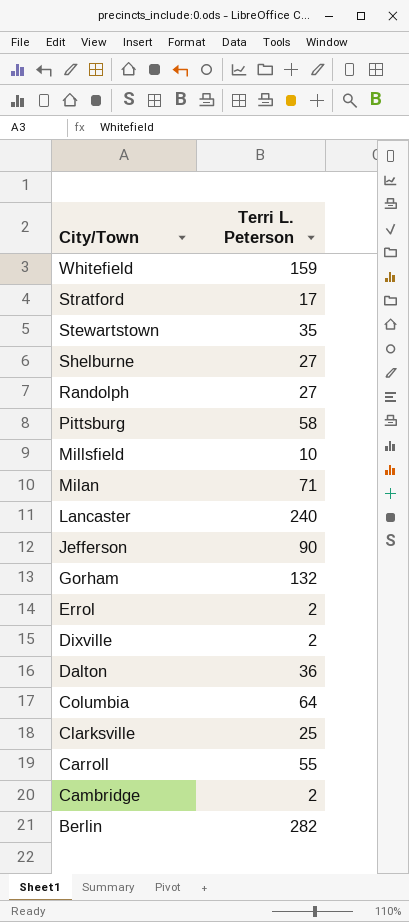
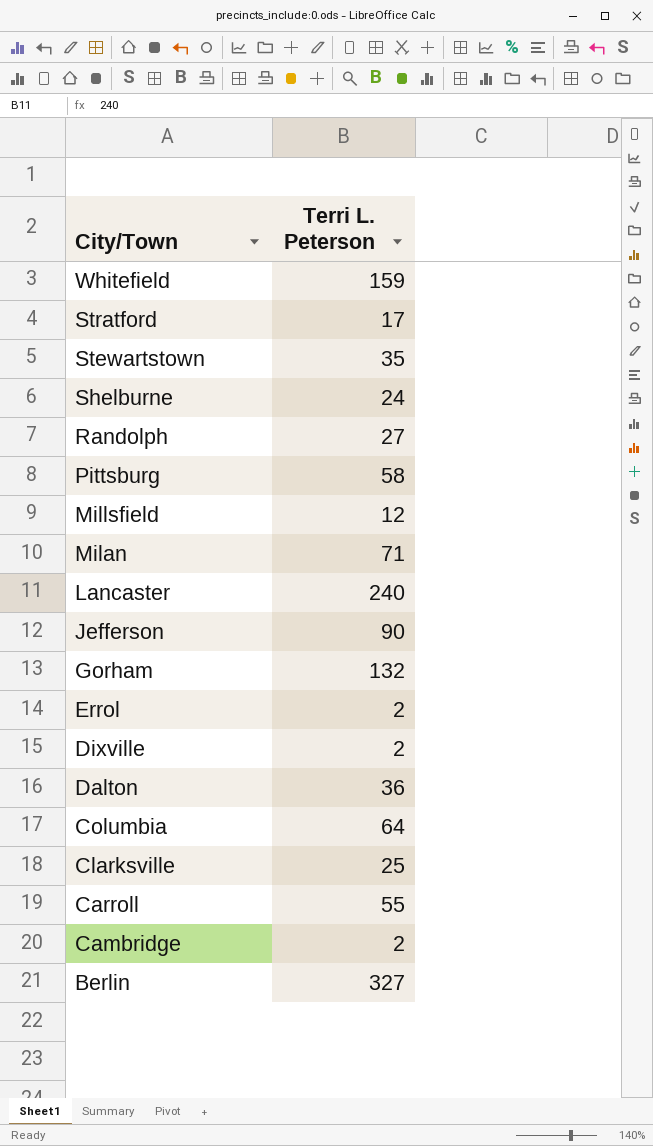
Shelburne | Terri L. Peterson: 27 -> 24
Millsfield | Terri L. Peterson: 10 -> 12
Berlin | Terri L. Peterson: 282 -> 327

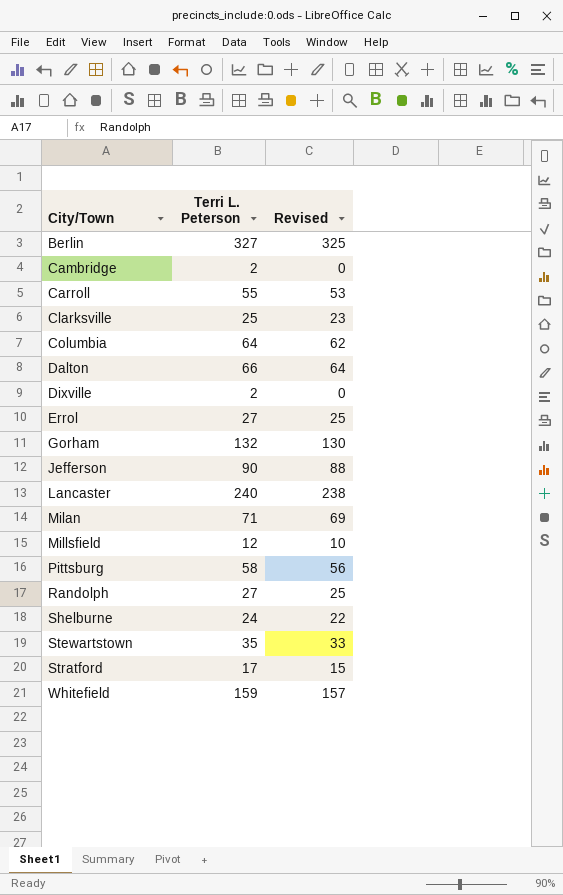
row order: City/Town descending -> City/Town ascending
column Revised | formula: none -> [Terri L. Peterson] - 2
Dalton | Terri L. Peterson: 36 -> 66
Errol | Terri L. Peterson: 2 -> 27

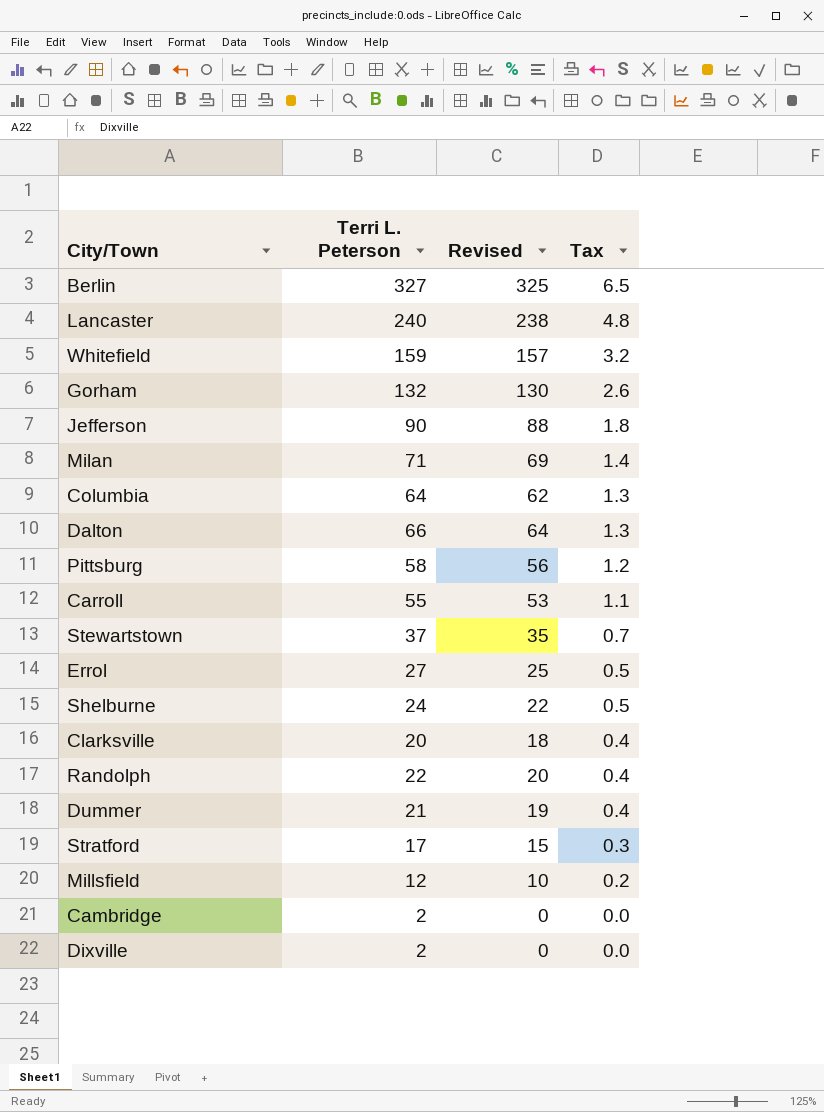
row order: City/Town ascending -> Tax descending
column Tax | formula: none -> [Terri L. Peterson] * 0.02
Stewartstown | Terri L. Peterson: 35 -> 37
Stewartstown | Revised: 33 -> 35
Clarksville | Terri L. Peterson: 25 -> 20
Clarksville | Revised: 23 -> 18
Randolph | Terri L. Peterson: 27 -> 22
Randolph | Revised: 25 -> 20
row Dummer: none -> 21 | 19 | 0.4

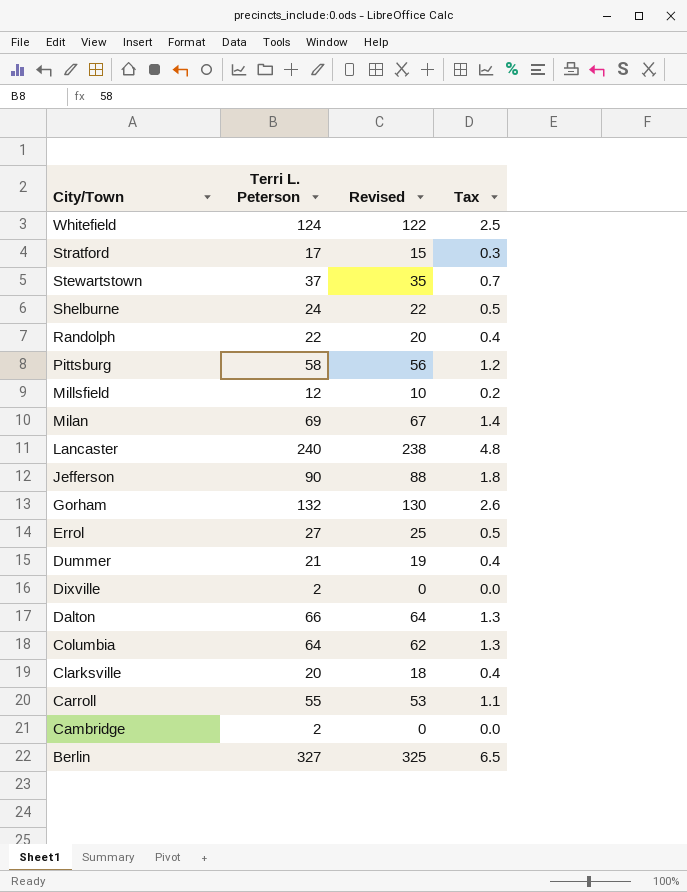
row order: Tax descending -> City/Town descending
Whitefield | Terri L. Peterson: 159 -> 124
Whitefield | Revised: 157 -> 122
Whitefield | Tax: 3.2 -> 2.5
Milan | Terri L. Peterson: 71 -> 69
Milan | Revised: 69 -> 67

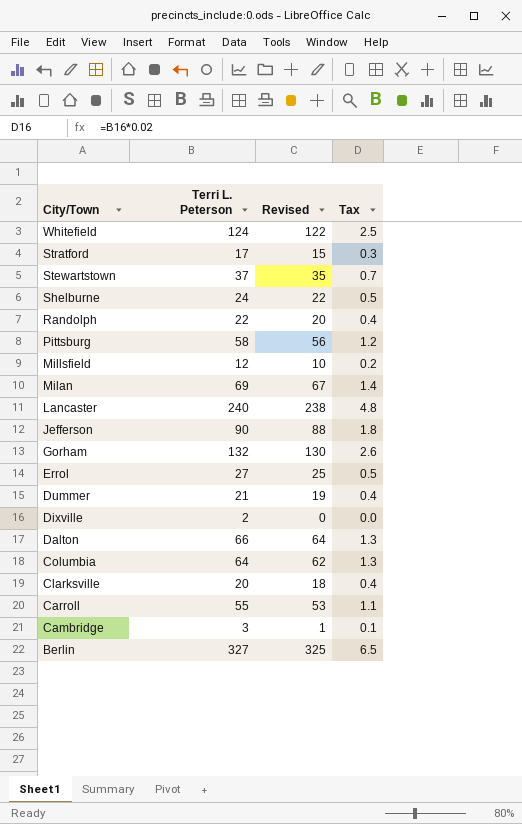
Cambridge | Terri L. Peterson: 2 -> 3
Cambridge | Revised: 0 -> 1
Cambridge | Tax: 0.0 -> 0.1

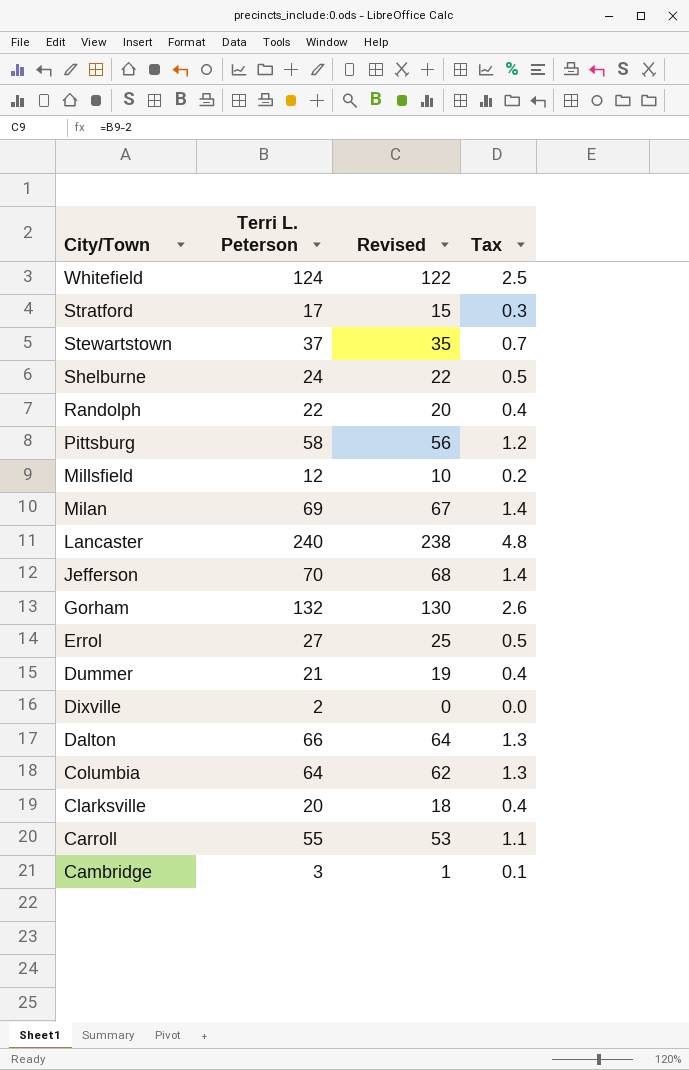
row Berlin: 327 | 325 | 6.5 -> none
Jefferson | Terri L. Peterson: 90 -> 70
Jefferson | Revised: 88 -> 68
Jefferson | Tax: 1.8 -> 1.4

